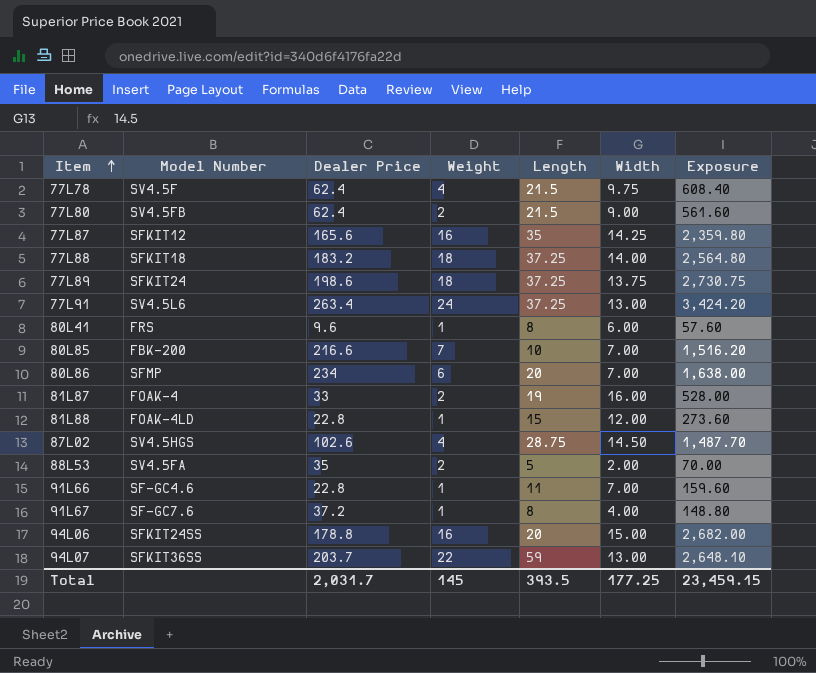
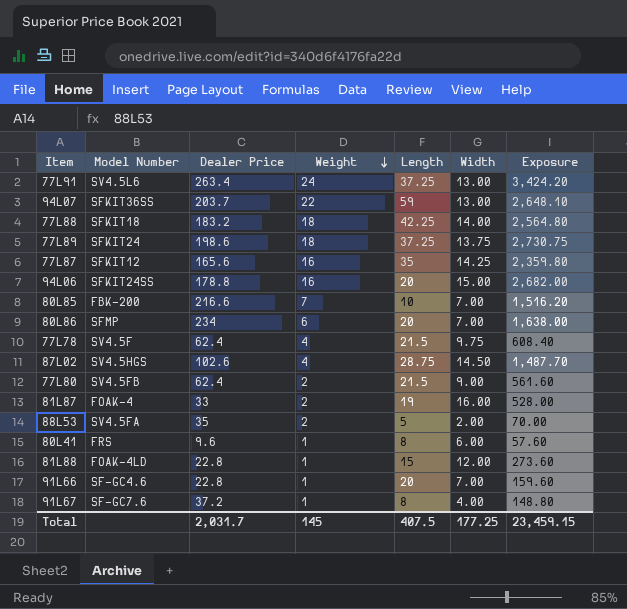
row order: Item ascending -> Weight descending
77L88 | Length: 37.25 -> 42.25
91L66 | Length: 11 -> 20
Total | Length: 393.5 -> 407.5

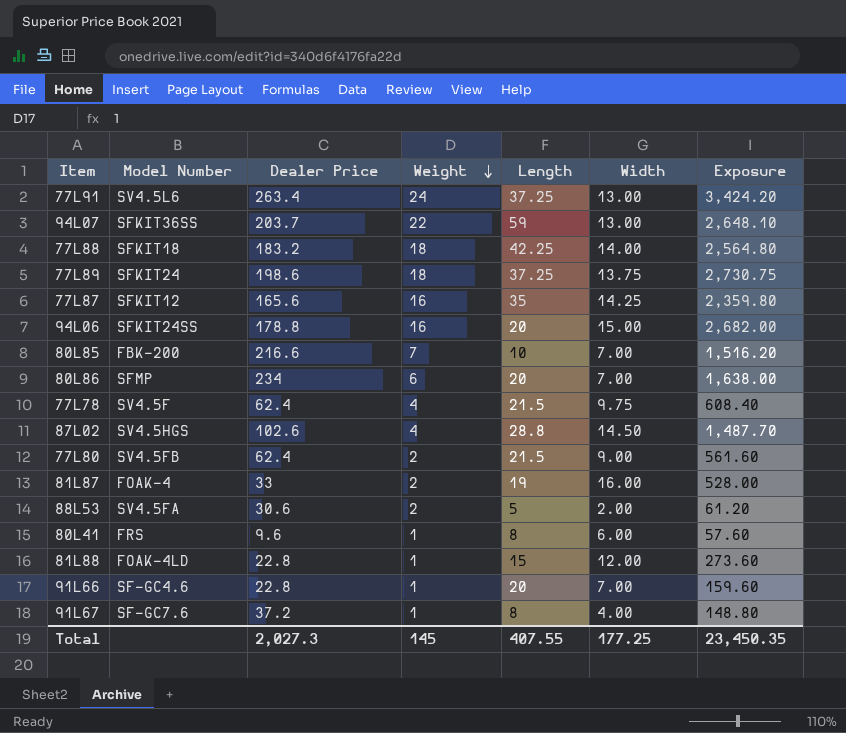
87L02 | Length: 28.75 -> 28.8
88L53 | Dealer Price: 35 -> 30.6
88L53 | Exposure: 70.00 -> 61.20
Total | Dealer Price: 2,031.7 -> 2,027.3
Total | Length: 407.5 -> 407.55
Total | Exposure: 23,459.15 -> 23,450.35

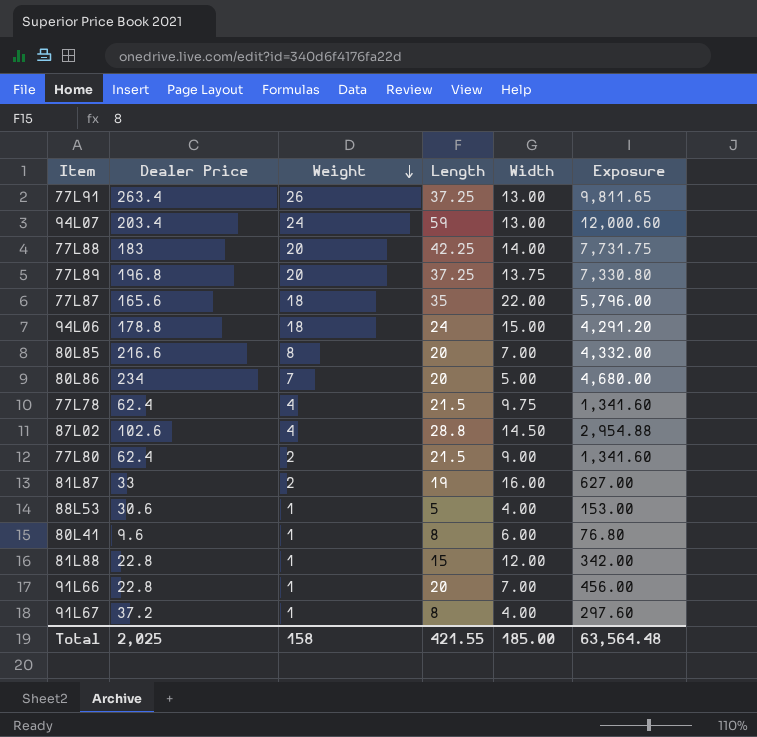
column Model Number | position: 2 -> none
column Exposure | formula: [Dealer Price] * [Width] -> [Dealer Price] * [Length]
77L91 | Weight: 24 -> 26
94L07 | Dealer Price: 203.7 -> 203.4
94L07 | Weight: 22 -> 24
77L88 | Dealer Price: 183.2 -> 183
77L88 | Weight: 18 -> 20
77L89 | Dealer Price: 198.6 -> 196.8
77L89 | Weight: 18 -> 20
77L87 | Weight: 16 -> 18
77L87 | Width: 14.25 -> 22.00
94L06 | Weight: 16 -> 18
94L06 | Length: 20 -> 24
80L85 | Weight: 7 -> 8
80L85 | Length: 10 -> 20
80L86 | Weight: 6 -> 7
80L86 | Width: 7.00 -> 5.00
88L53 | Weight: 2 -> 1
88L53 | Width: 2.00 -> 4.00
Total | Dealer Price: 2,027.3 -> 2,025
Total | Weight: 145 -> 158
Total | Length: 407.55 -> 421.55
Total | Width: 177.25 -> 185.00
Total | Exposure: 23,450.35 -> 63,564.48

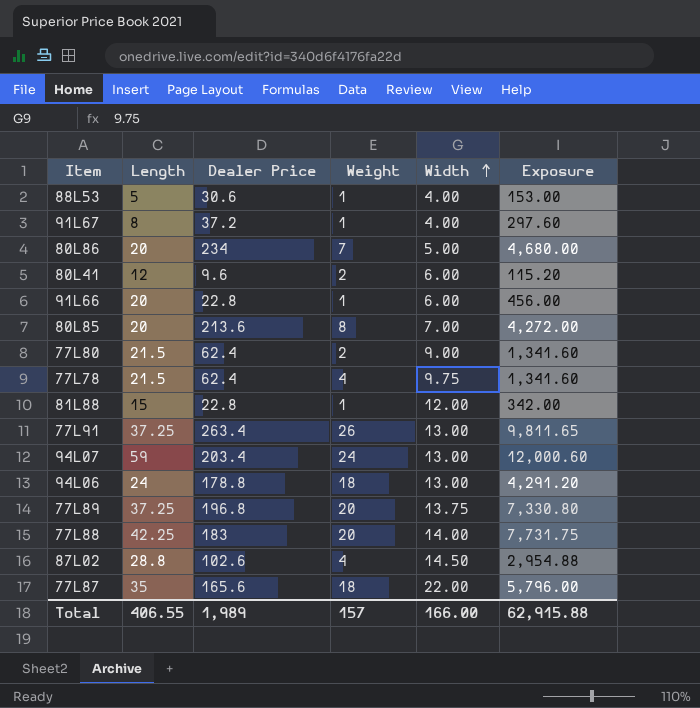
row order: Weight descending -> Width ascending
column Length | position: 4 -> 2
row 81L87: 33 | 2 | 19 | 16.00 | 627.00 -> none
80L41 | Length: 8 -> 12
80L41 | Weight: 1 -> 2
80L41 | Exposure: 76.80 -> 115.20
91L66 | Width: 7.00 -> 6.00
80L85 | Dealer Price: 216.6 -> 213.6
80L85 | Exposure: 4,332.00 -> 4,272.00
94L06 | Width: 15.00 -> 13.00
Total | Length: 421.55 -> 406.55
Total | Dealer Price: 2,025 -> 1,989
Total | Weight: 158 -> 157
Total | Width: 185.00 -> 166.00
Total | Exposure: 63,564.48 -> 62,915.88

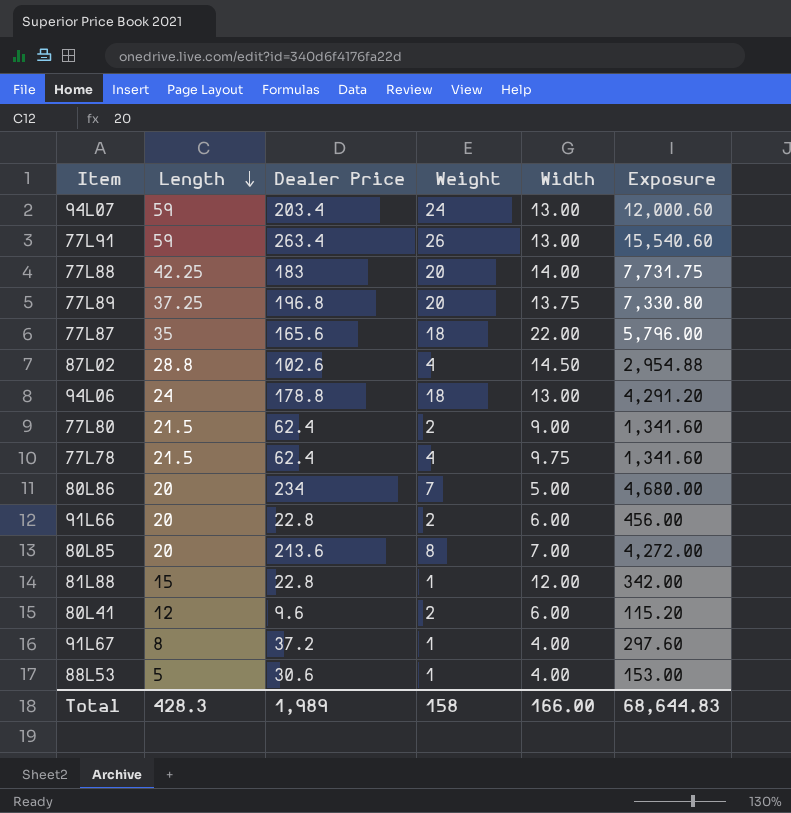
row order: Width ascending -> Length descending
77L91 | Length: 37.25 -> 59
77L91 | Exposure: 9,811.65 -> 15,540.60
91L66 | Weight: 1 -> 2
Total | Length: 406.55 -> 428.3
Total | Weight: 157 -> 158
Total | Exposure: 62,915.88 -> 68,644.83

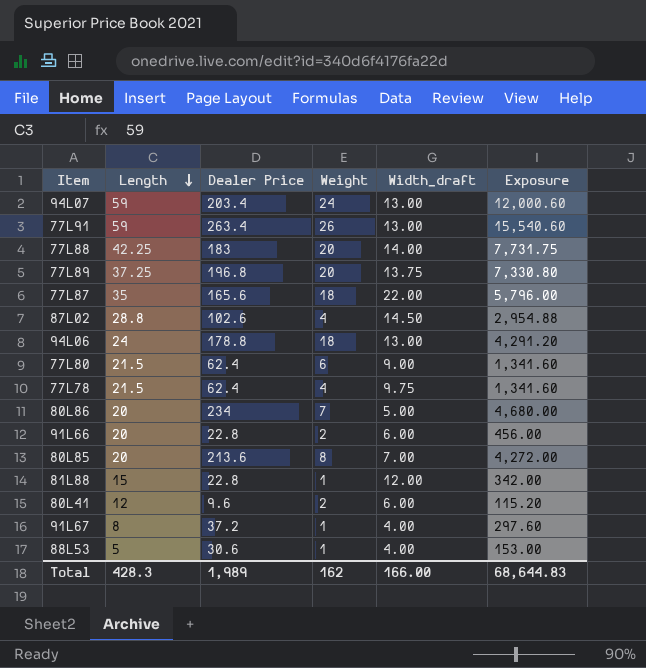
column name: Width -> Width_draft
77L80 | Weight: 2 -> 6
Total | Weight: 158 -> 162

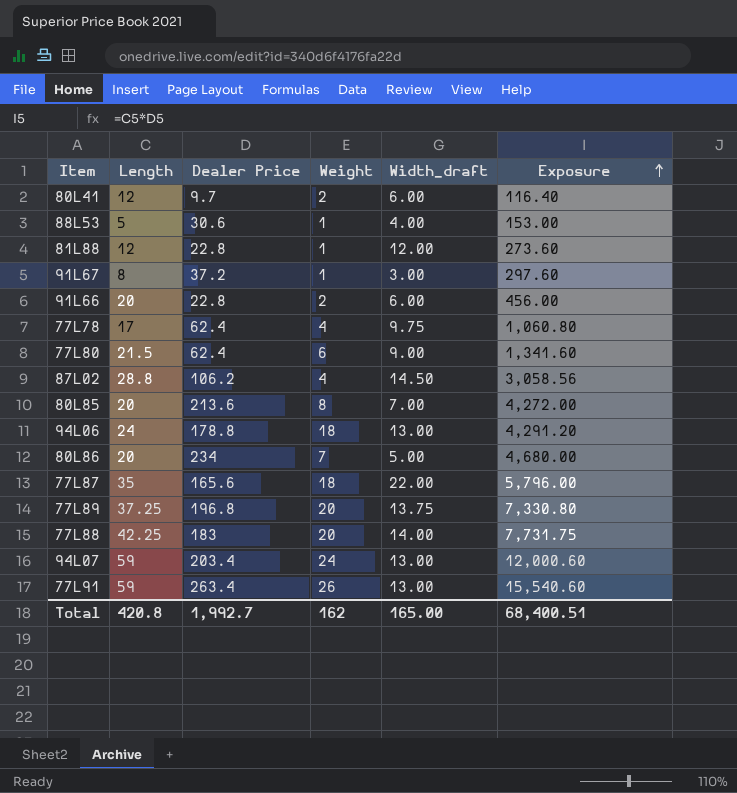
row order: Length descending -> Exposure ascending
80L41 | Dealer Price: 9.6 -> 9.7
80L41 | Exposure: 115.20 -> 116.40
81L88 | Length: 15 -> 12
81L88 | Exposure: 342.00 -> 273.60
91L67 | Width_draft: 4.00 -> 3.00
77L78 | Length: 21.5 -> 17
77L78 | Exposure: 1,341.60 -> 1,060.80
87L02 | Dealer Price: 102.6 -> 106.2
87L02 | Exposure: 2,954.88 -> 3,058.56
Total | Length: 428.3 -> 420.8
Total | Dealer Price: 1,989 -> 1,992.7
Total | Width_draft: 166.00 -> 165.00
Total | Exposure: 68,644.83 -> 68,400.51

